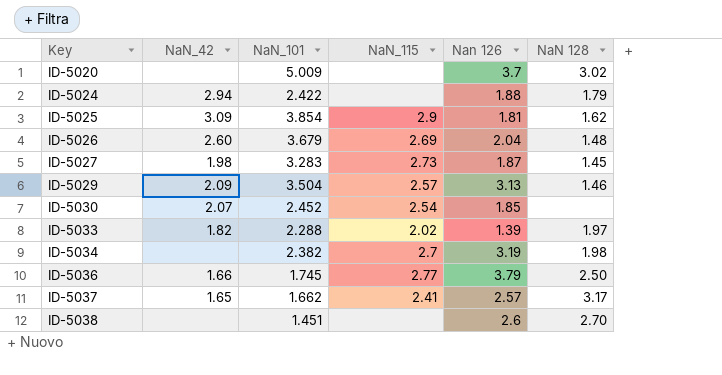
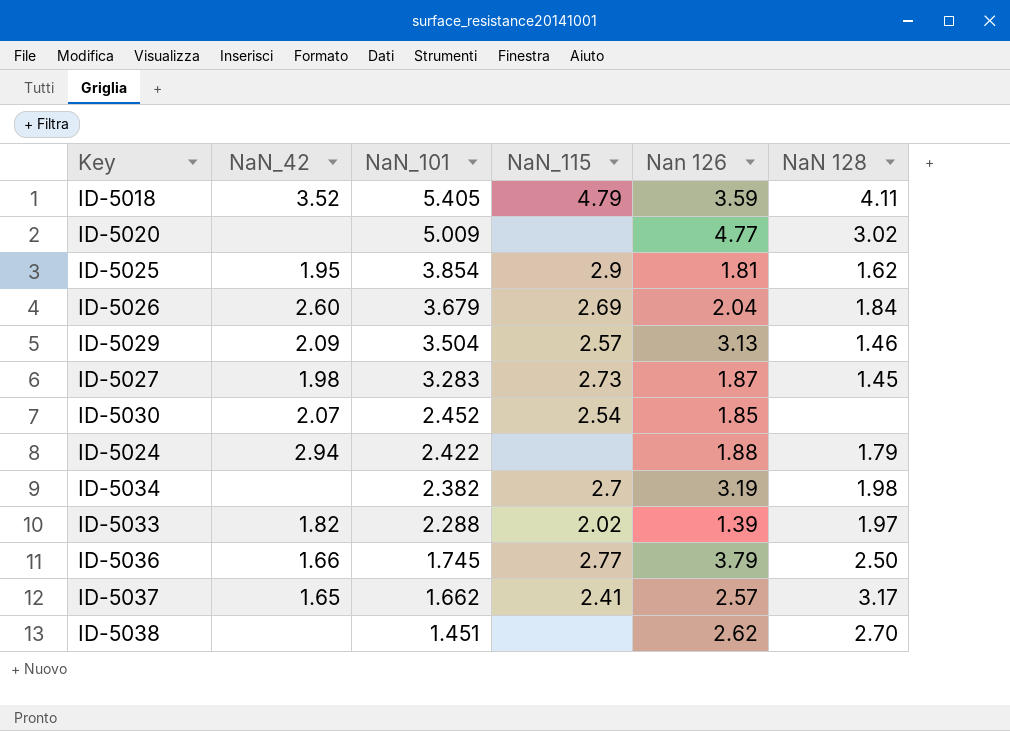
row order: Key ascending -> NaN_101 descending
row ID-5018: none -> 3.52 | 5.405 | 4.79 | 3.59 | 4.11
ID-5020 | Nan 126: 3.7 -> 4.77
ID-5025 | NaN_42: 3.09 -> 1.95
ID-5026 | NaN 128: 1.48 -> 1.84
ID-5038 | Nan 126: 2.6 -> 2.62

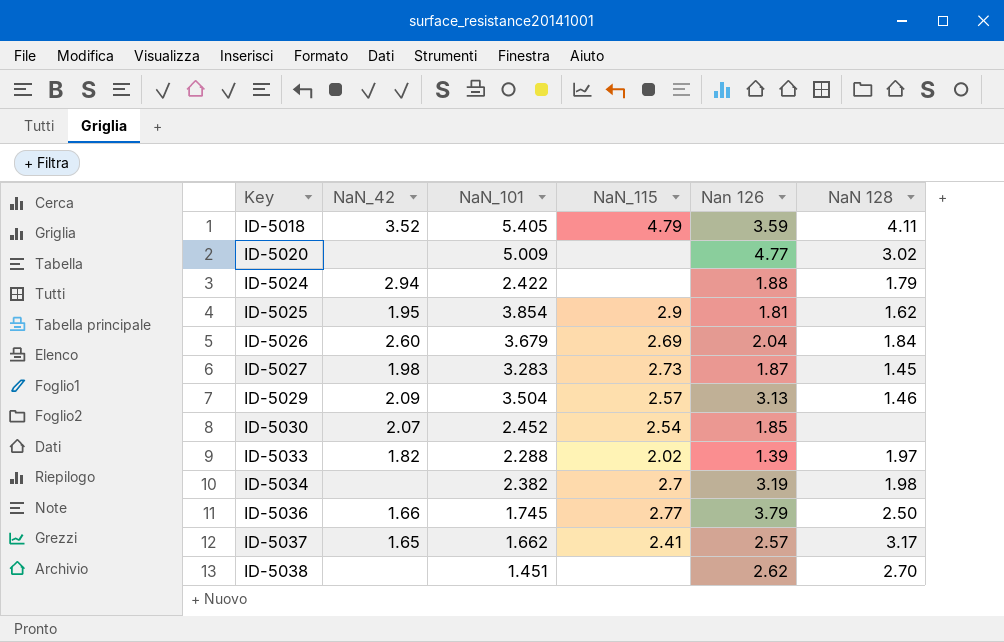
row order: NaN_101 descending -> Key ascending

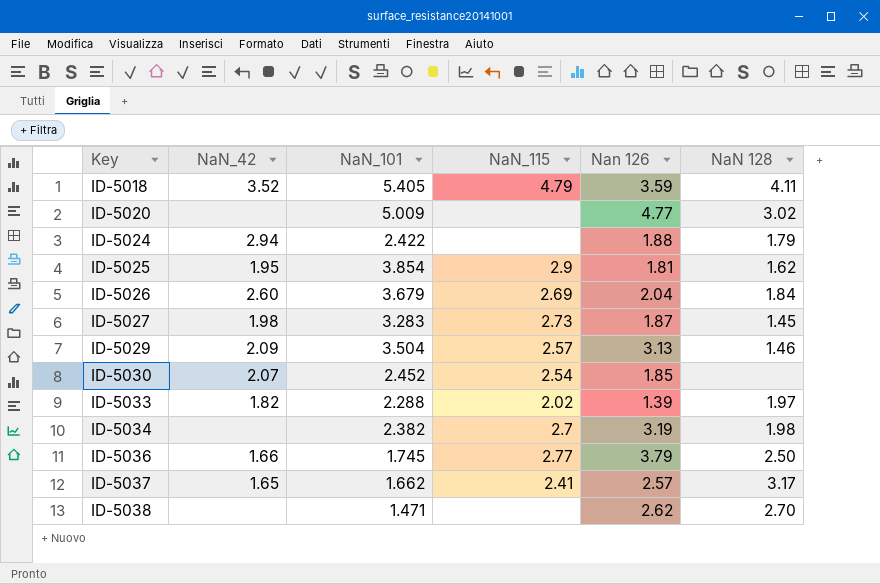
ID-5038 | NaN_101: 1.451 -> 1.471

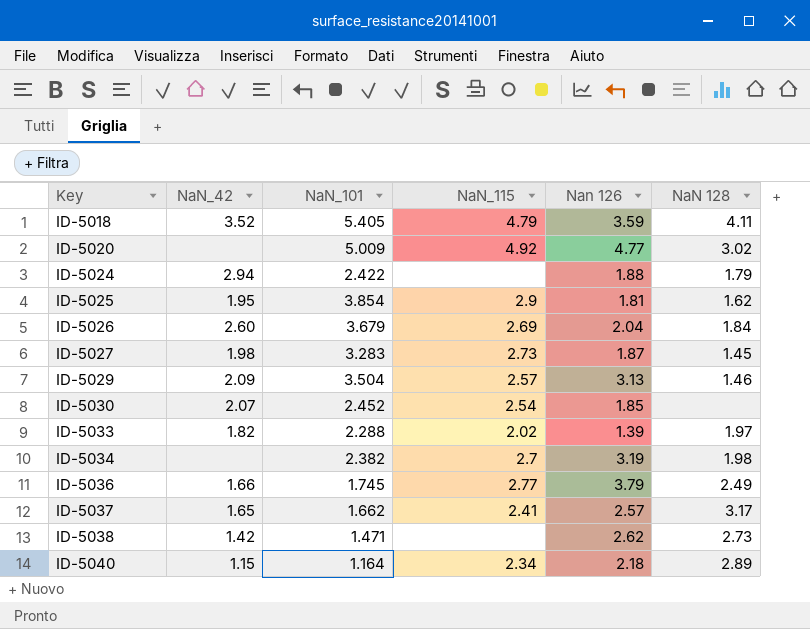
ID-5020 | NaN_115: none -> 4.92
ID-5036 | NaN 128: 2.50 -> 2.49
ID-5038 | NaN_42: none -> 1.42
ID-5038 | NaN 128: 2.70 -> 2.73
row ID-5040: none -> 1.15 | 1.164 | 2.34 | 2.18 | 2.89

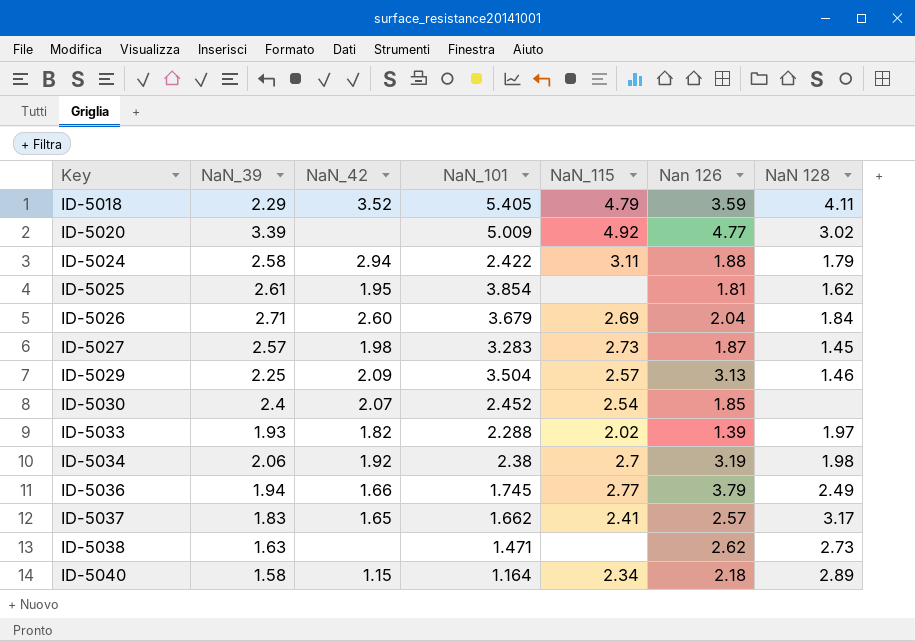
column NaN_39 | position: none -> 2
ID-5024 | NaN_115: none -> 3.11
ID-5025 | NaN_115: 2.9 -> none
ID-5034 | NaN_42: none -> 1.92
ID-5034 | NaN_101: 2.382 -> 2.38
ID-5038 | NaN_42: 1.42 -> none

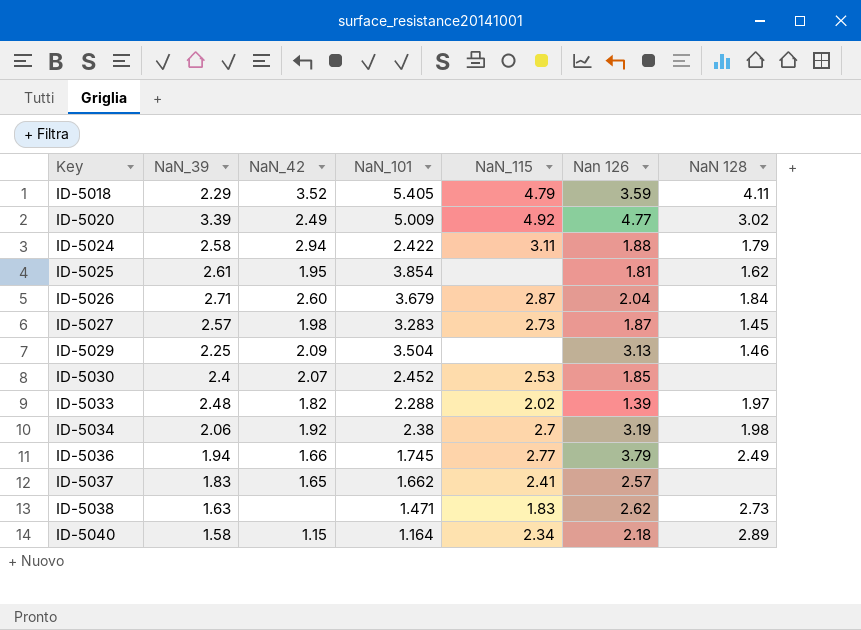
ID-5020 | NaN_42: none -> 2.49
ID-5026 | NaN_115: 2.69 -> 2.87
ID-5029 | NaN_115: 2.57 -> none
ID-5030 | NaN_115: 2.54 -> 2.53
ID-5033 | NaN_39: 1.93 -> 2.48
ID-5037 | NaN 128: 3.17 -> none
ID-5038 | NaN_115: none -> 1.83

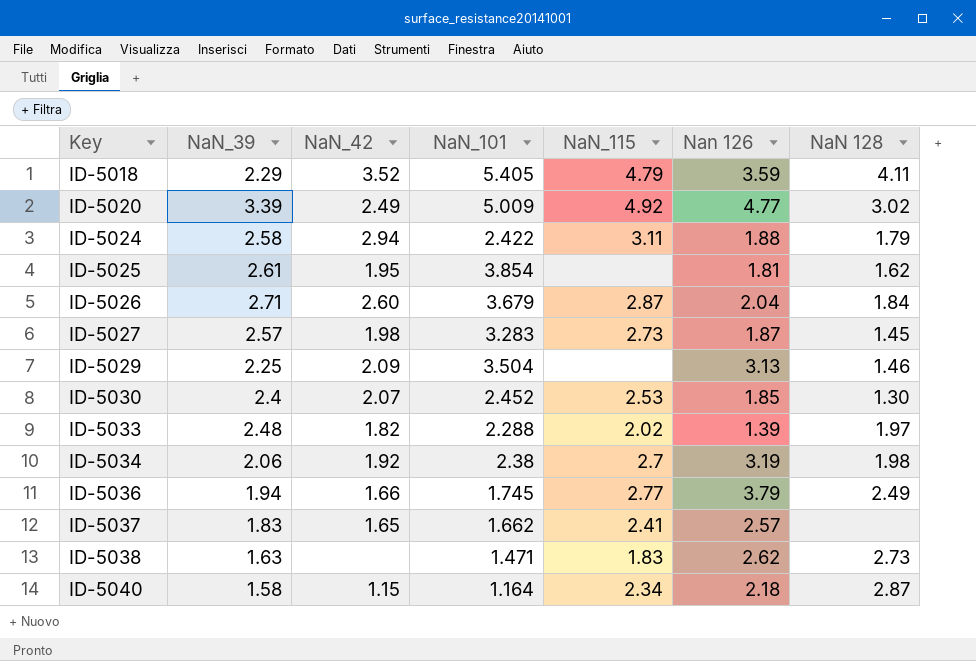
ID-5030 | NaN 128: none -> 1.30
ID-5040 | NaN 128: 2.89 -> 2.87

